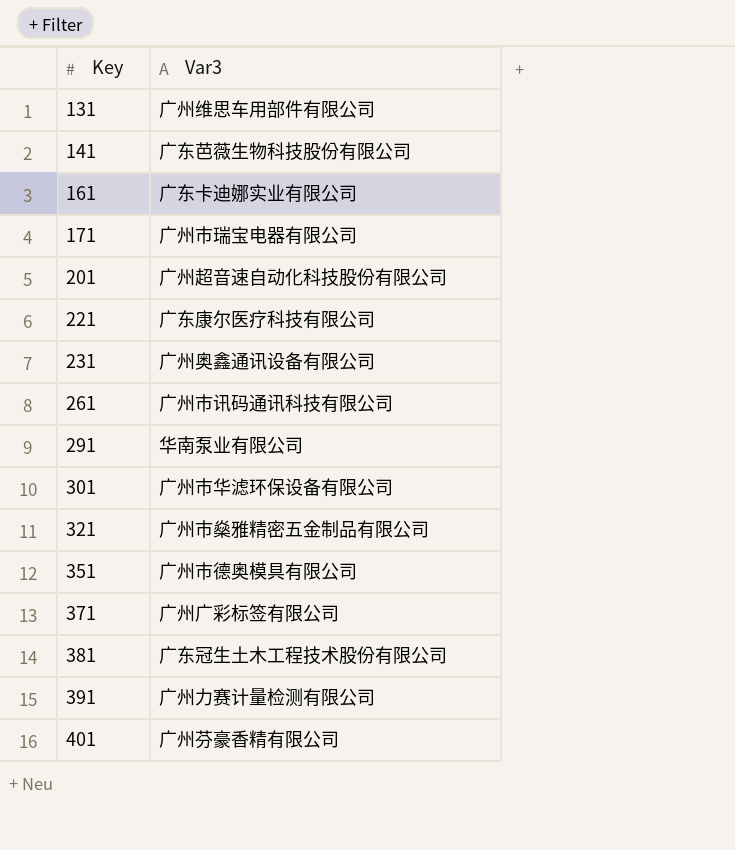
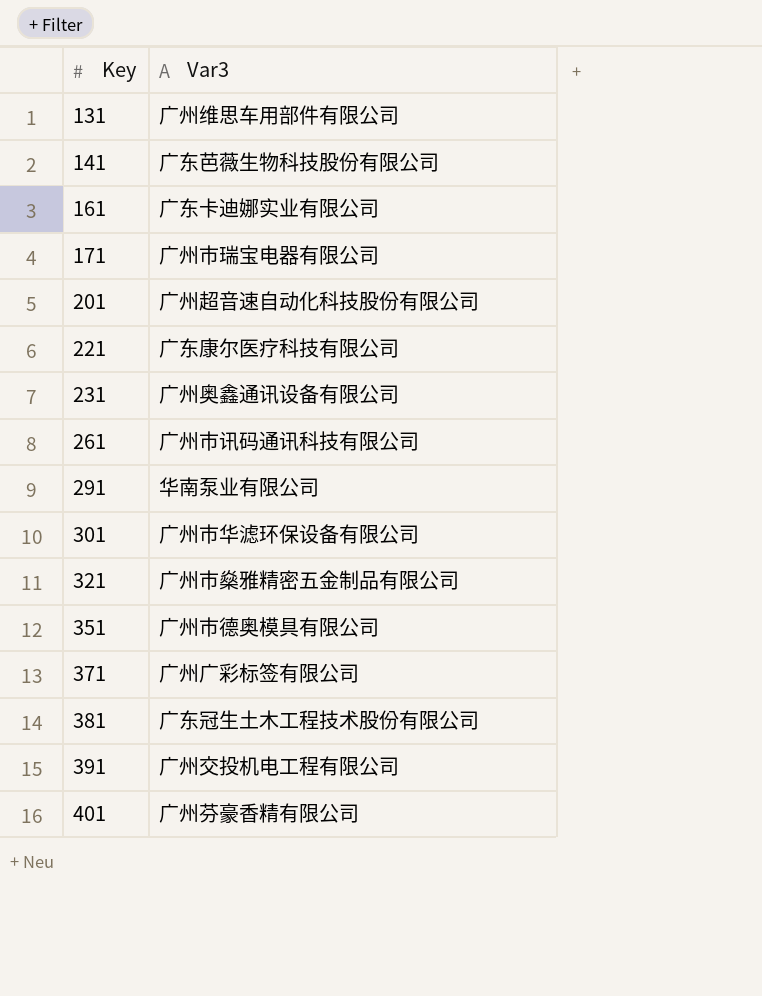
391 | Var3: 广州力赛计量检测有限公司 -> 广州交投机电工程有限公司

